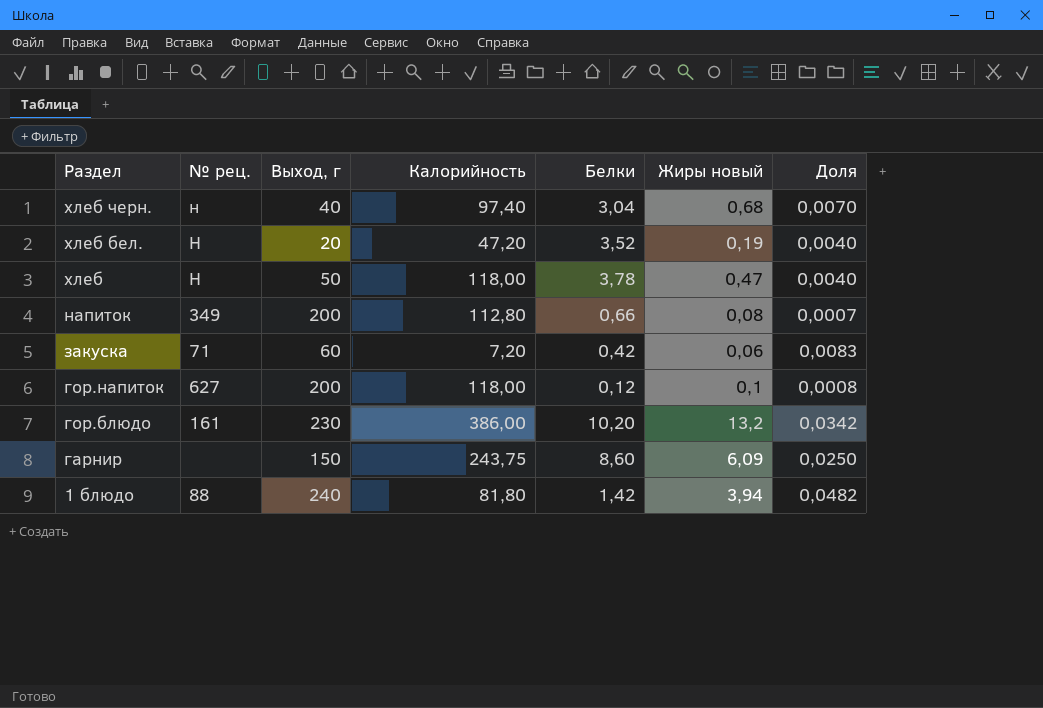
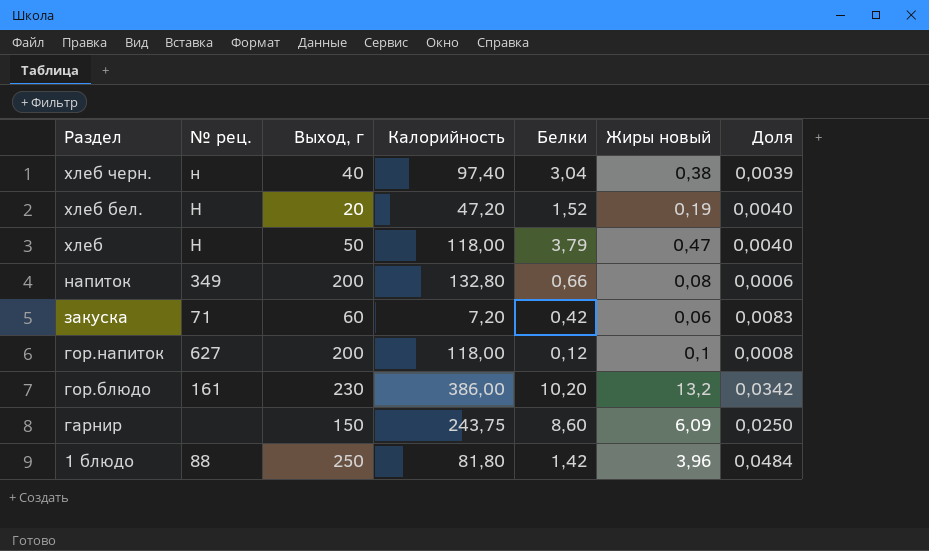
хлеб черн. | Жиры новый: 0,68 -> 0,38
хлеб черн. | Доля: 0,0070 -> 0,0039
хлеб бел. | Белки: 3,52 -> 1,52
хлеб | Белки: 3,78 -> 3,79
напиток | Калорийность: 112,80 -> 132,80
напиток | Доля: 0,0007 -> 0,0006
1 блюдо | Выход, г: 240 -> 250
1 блюдо | Жиры новый: 3,94 -> 3,96
1 блюдо | Доля: 0,0482 -> 0,0484

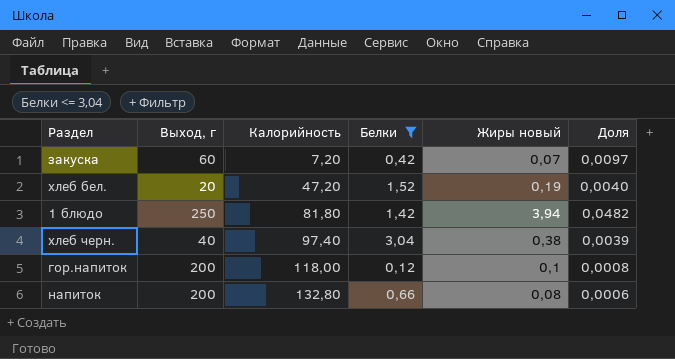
filter: none -> Белки <= 3,04
row order: Раздел descending -> Калорийность ascending
column № рец. | position: 2 -> none
закуска | Жиры новый: 0,06 -> 0,07
закуска | Доля: 0,0083 -> 0,0097
1 блюдо | Жиры новый: 3,96 -> 3,94
1 блюдо | Доля: 0,0484 -> 0,0482

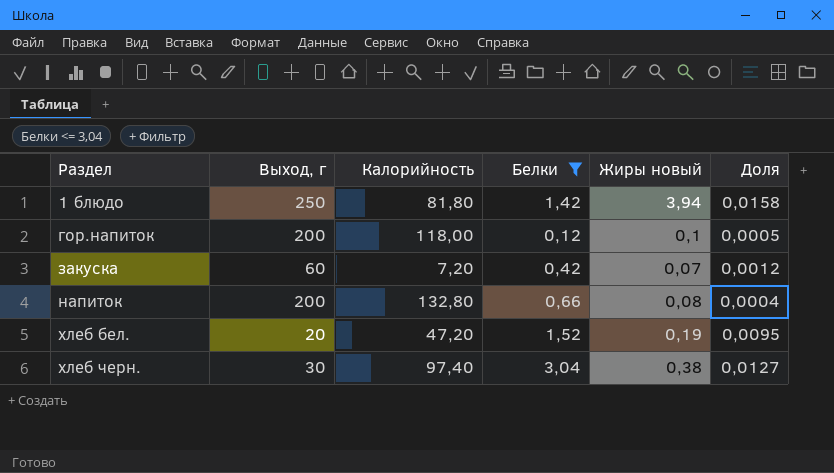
row order: Калорийность ascending -> Раздел ascending
column Доля | formula: [Жиры новый] / [Калорийность] -> [Жиры новый] / [Выход, г]
хлеб черн. | Выход, г: 40 -> 30

